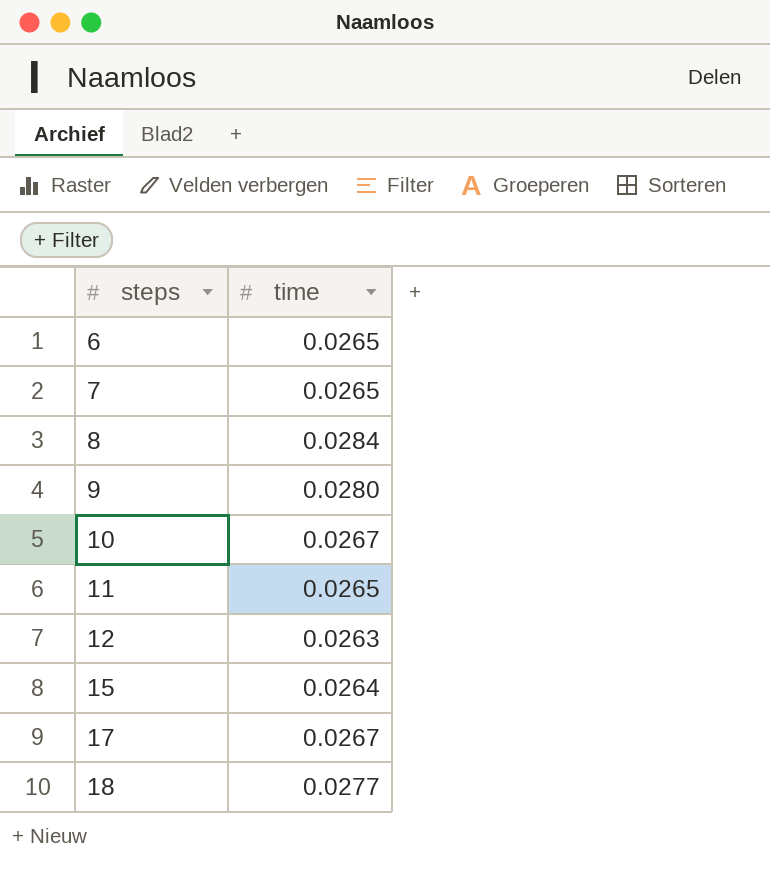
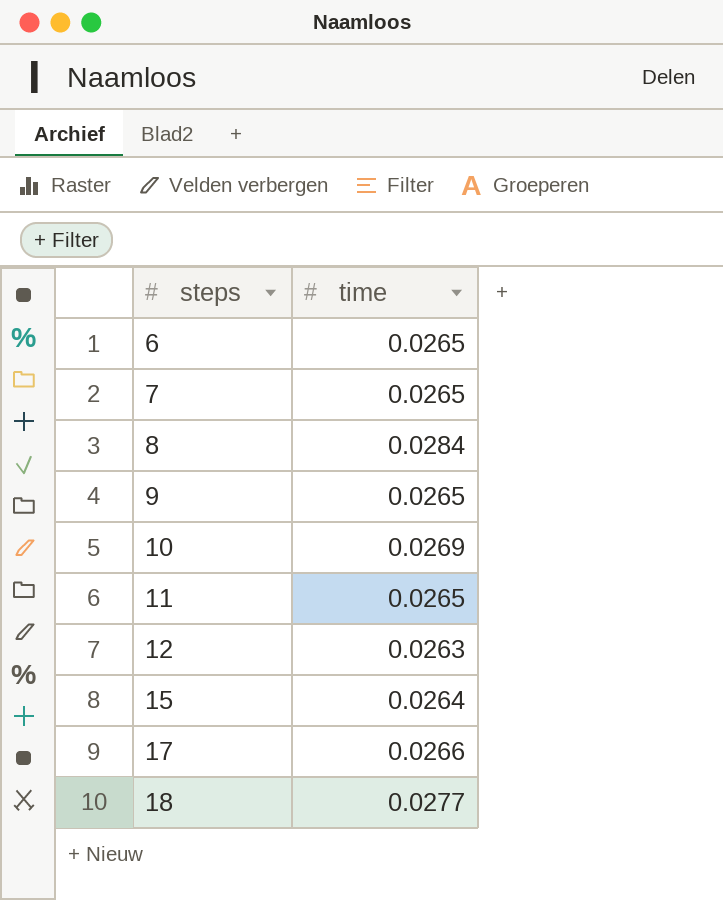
9 | time: 0.0280 -> 0.0265
10 | time: 0.0267 -> 0.0269
17 | time: 0.0267 -> 0.0266

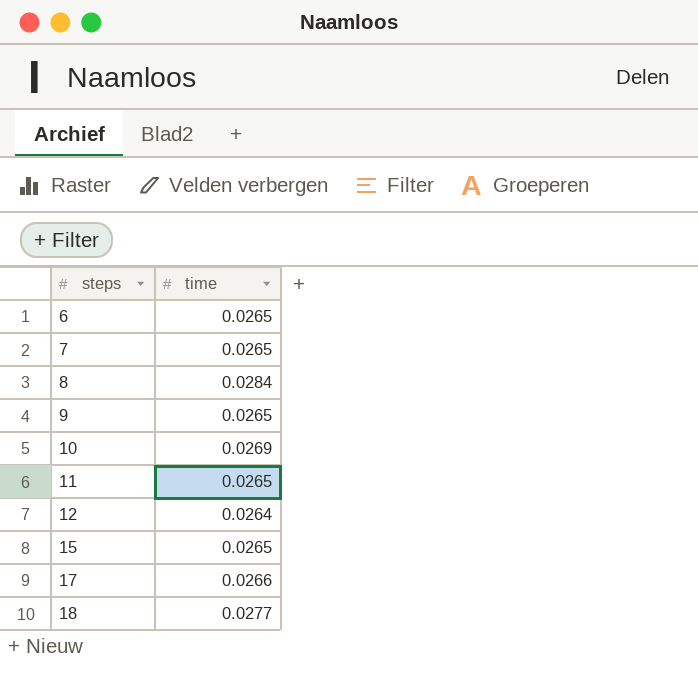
12 | time: 0.0263 -> 0.0264
15 | time: 0.0264 -> 0.0265

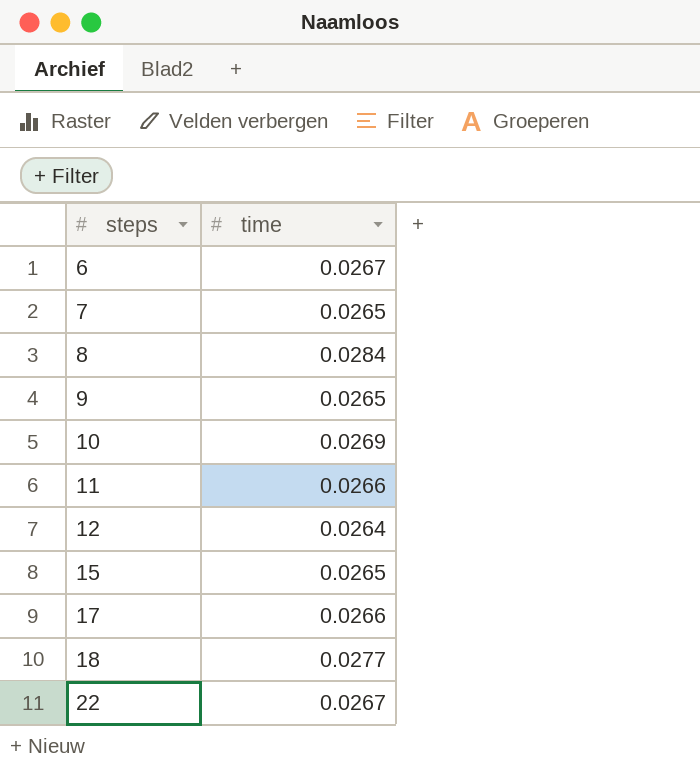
6 | time: 0.0265 -> 0.0267
11 | time: 0.0265 -> 0.0266
row 22: none -> 0.0267

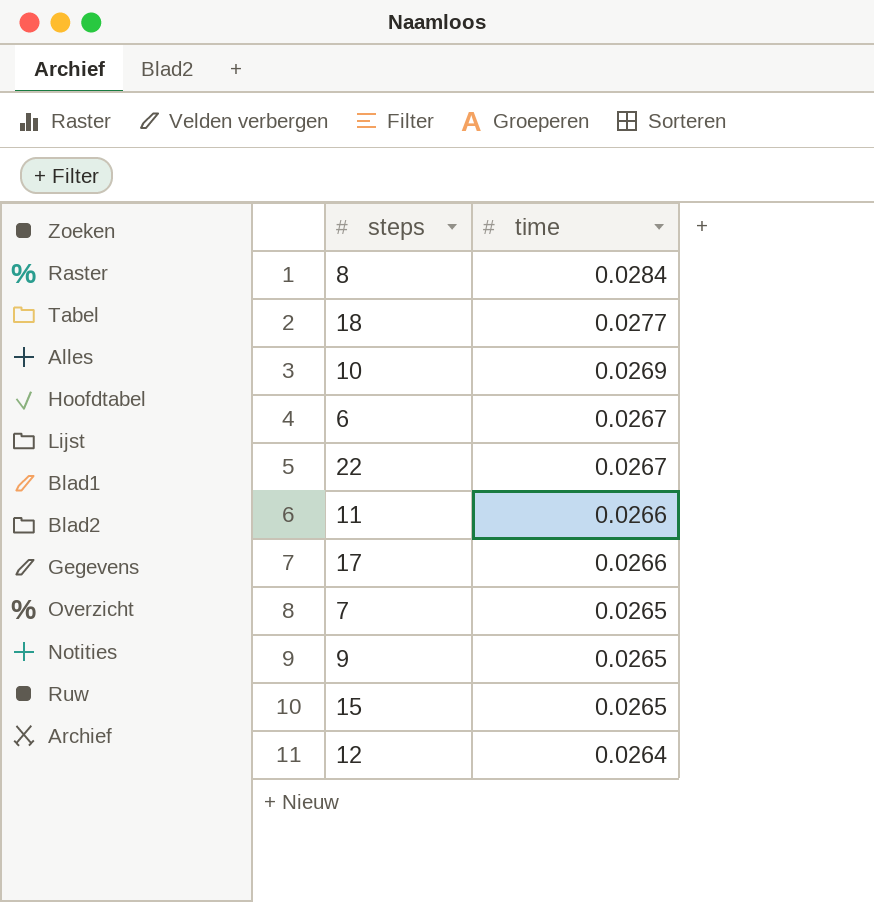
row order: steps ascending -> time descending

